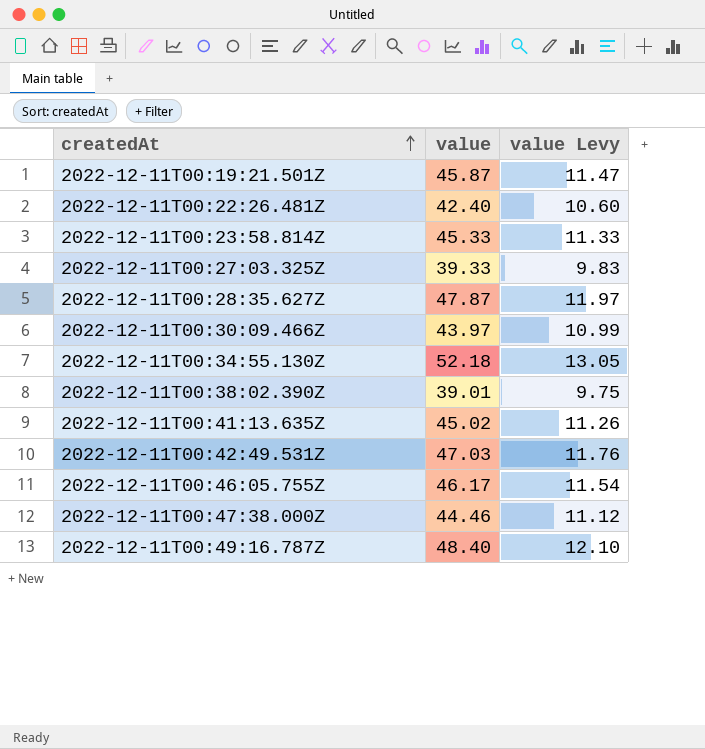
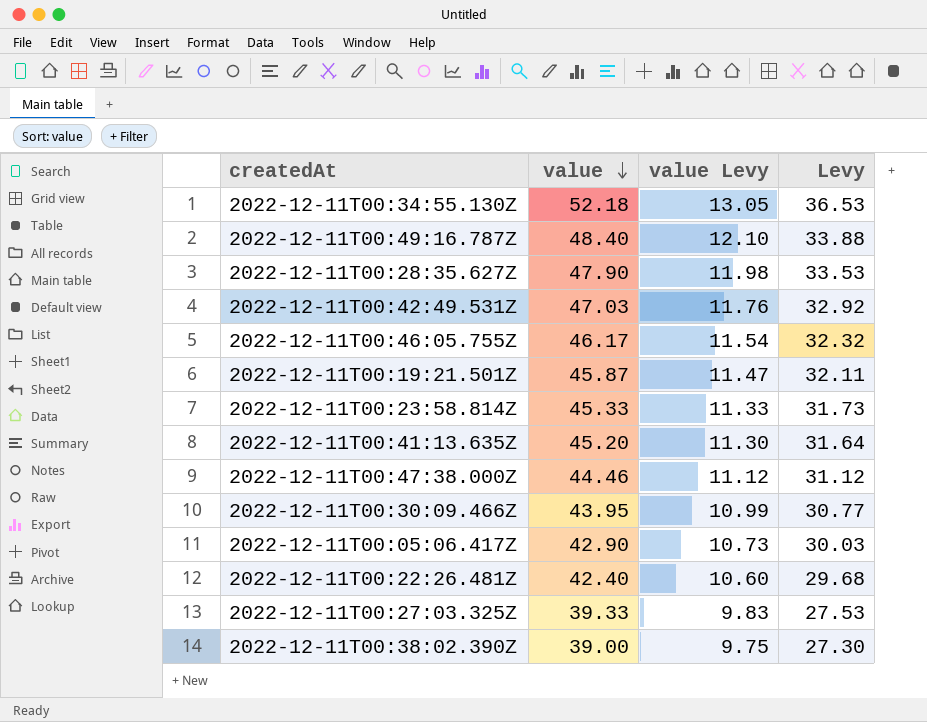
row order: createdAt ascending -> value descending
column Levy | formula: none -> [value] * 0.7
2022-12-11T00:28:35.627Z | value: 47.87 -> 47.90
2022-12-11T00:28:35.627Z | value Levy: 11.97 -> 11.98
2022-12-11T00:41:13.635Z | value: 45.02 -> 45.20
2022-12-11T00:41:13.635Z | value Levy: 11.26 -> 11.30
2022-12-11T00:30:09.466Z | value: 43.97 -> 43.95
row 2022-12-11T00:05:06.417Z: none -> 42.90 | 10.73 | 30.03
2022-12-11T00:38:02.390Z | value: 39.01 -> 39.00

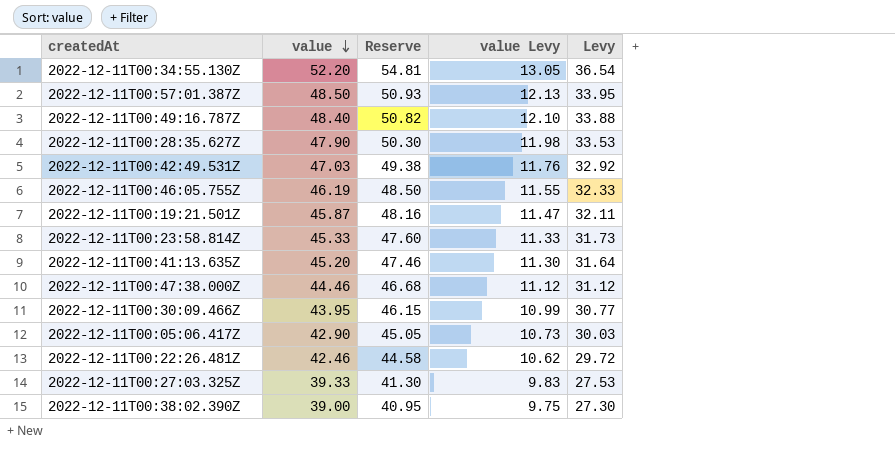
column Reserve | formula: none -> [value] * 1.05
2022-12-11T00:34:55.130Z | value: 52.18 -> 52.20
2022-12-11T00:34:55.130Z | Levy: 36.53 -> 36.54
row 2022-12-11T00:57:01.387Z: none -> 48.50 | 50.93 | 12.13 | 33.95
2022-12-11T00:46:05.755Z | value: 46.17 -> 46.19
2022-12-11T00:46:05.755Z | value Levy: 11.54 -> 11.55
2022-12-11T00:46:05.755Z | Levy: 32.32 -> 32.33
2022-12-11T00:22:26.481Z | value: 42.40 -> 42.46
2022-12-11T00:22:26.481Z | value Levy: 10.60 -> 10.62
2022-12-11T00:22:26.481Z | Levy: 29.68 -> 29.72

